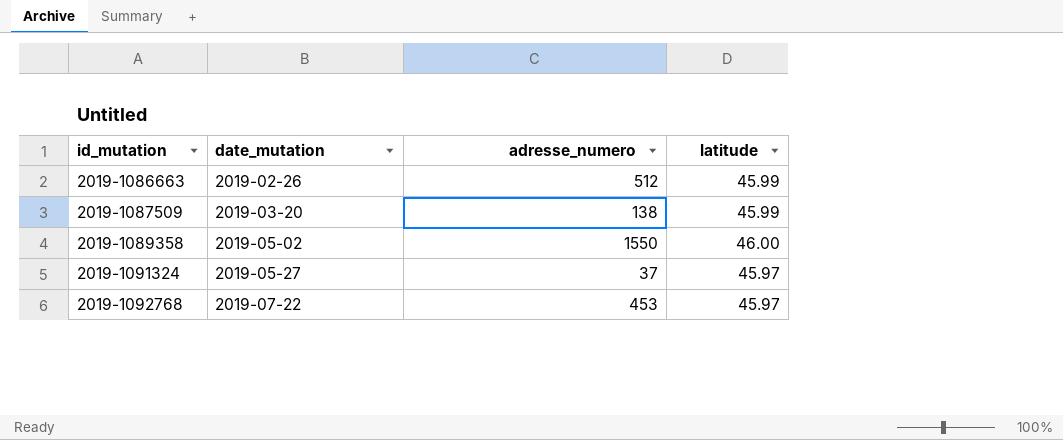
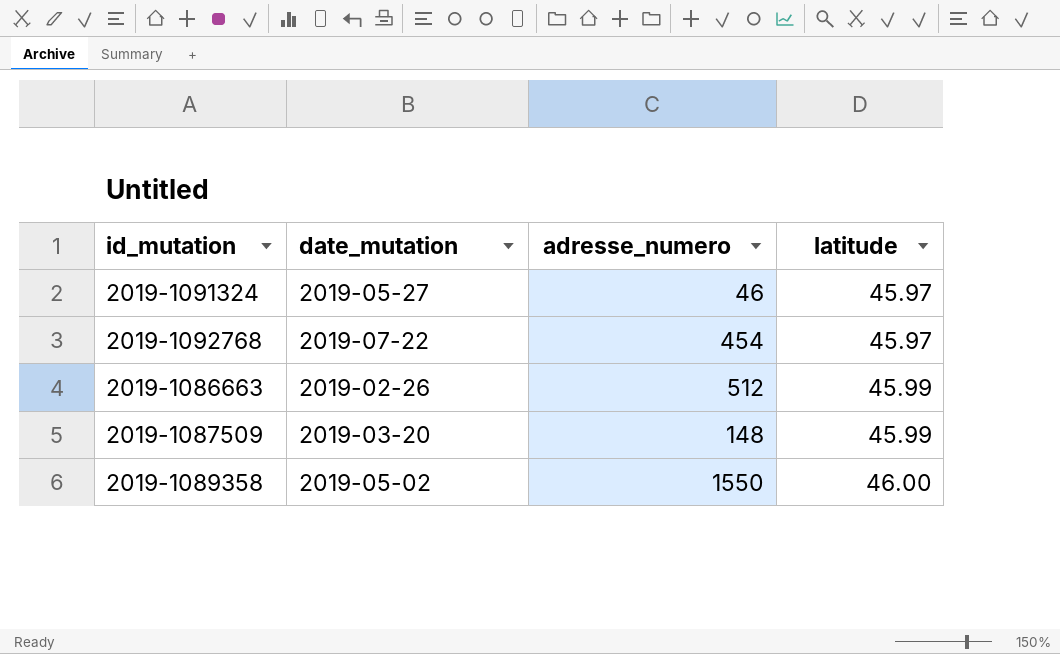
row order: id_mutation ascending -> latitude ascending
2019-1091324 | adresse_numero: 37 -> 46
2019-1092768 | adresse_numero: 453 -> 454
2019-1087509 | adresse_numero: 138 -> 148

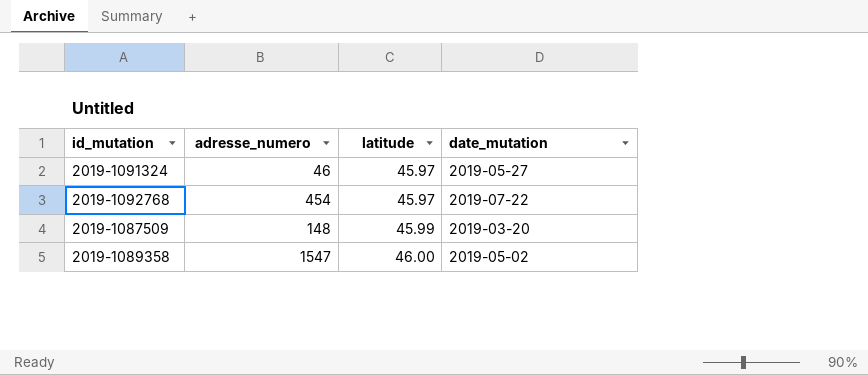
column date_mutation | position: 2 -> 4
row 2019-1086663: 2019-02-26 | 512 | 45.99 -> none
2019-1089358 | adresse_numero: 1550 -> 1547

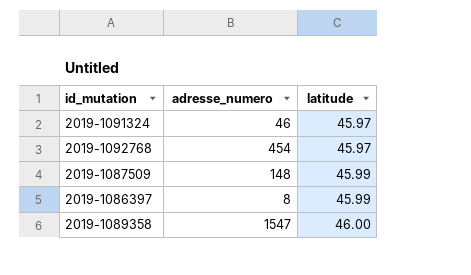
column date_mutation | position: 4 -> none
row 2019-1086397: none -> 8 | 45.99

